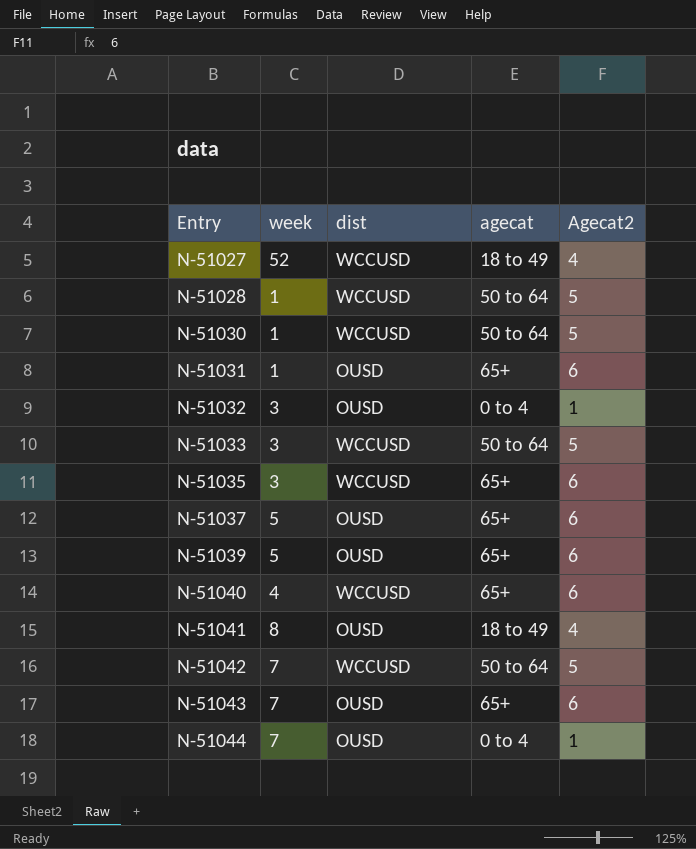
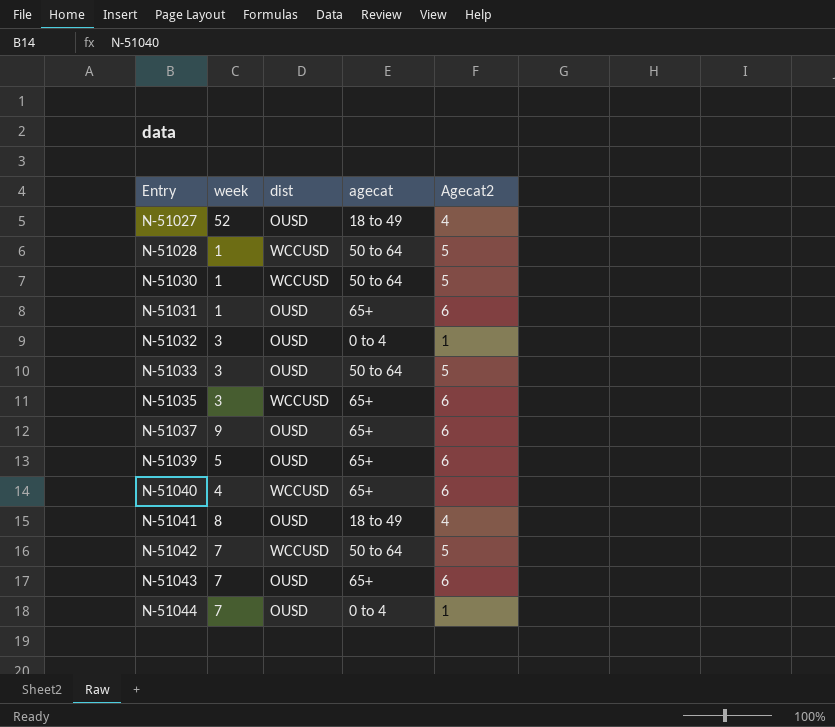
N-51027 | dist: WCCUSD -> OUSD
N-51033 | dist: WCCUSD -> OUSD
N-51037 | week: 5 -> 9

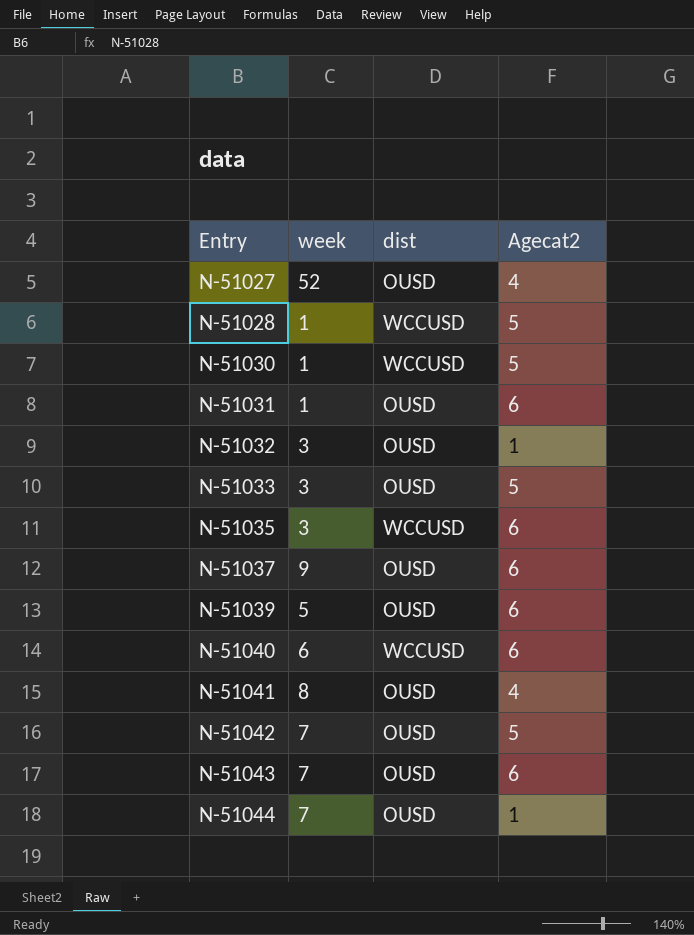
column agecat | position: 4 -> none
N-51040 | week: 4 -> 6
N-51042 | dist: WCCUSD -> OUSD

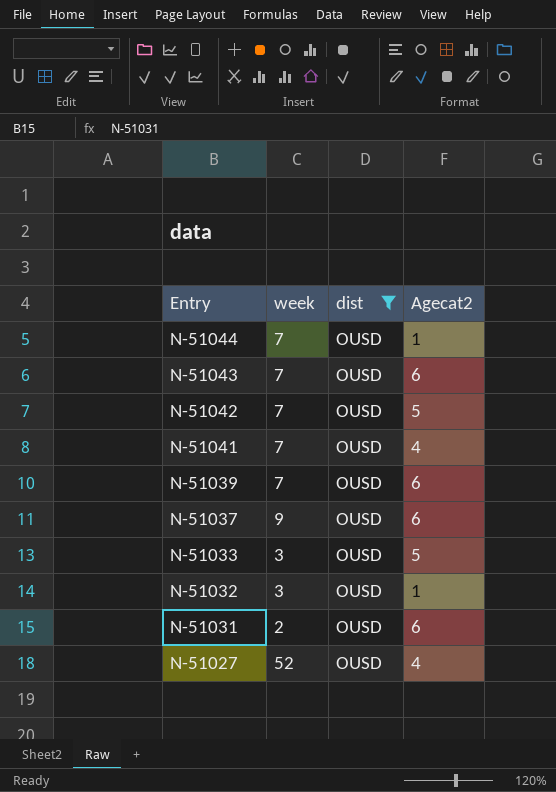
filter: none -> dist = OUSD
row order: Entry ascending -> Entry descending
N-51041 | week: 8 -> 7
N-51039 | week: 5 -> 7
N-51031 | week: 1 -> 2

